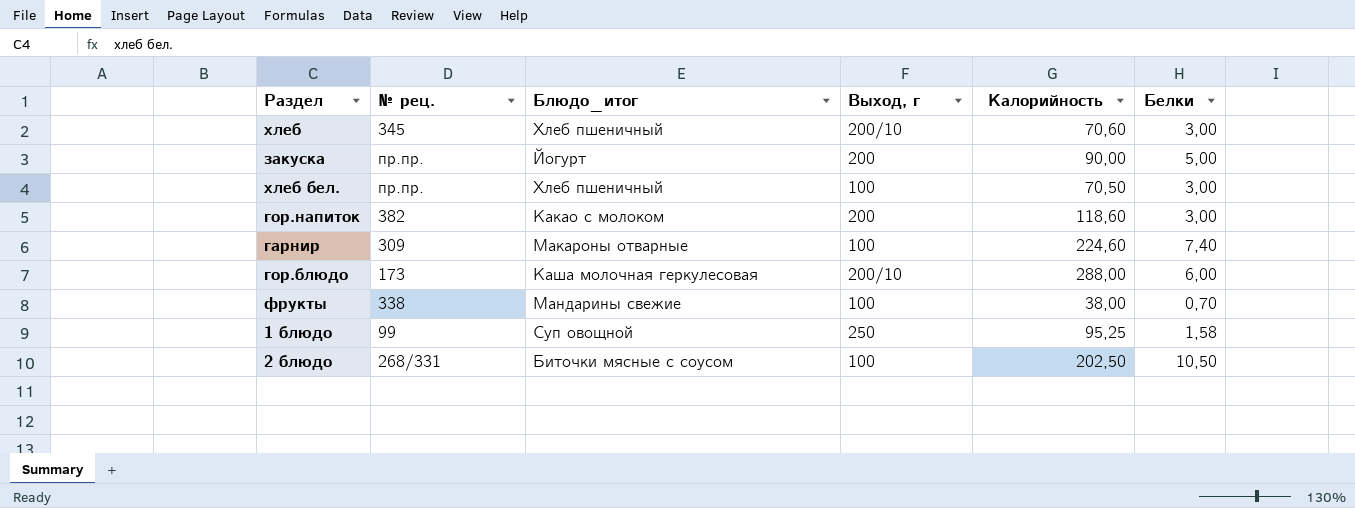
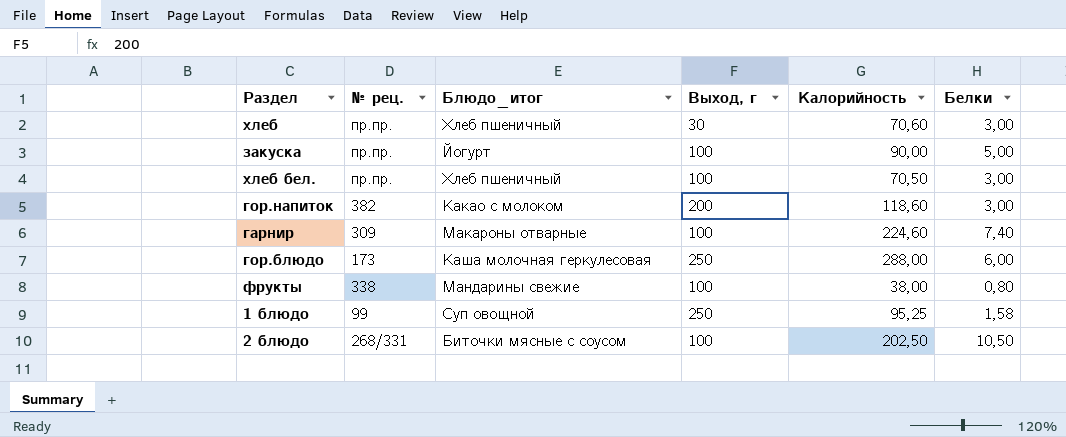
хлеб | № рец.: 345 -> пр.пр.
хлеб | Выход, г: 200/10 -> 30
закуска | Выход, г: 200 -> 100
гор.блюдо | Выход, г: 200/10 -> 250
фрукты | Белки: 0,70 -> 0,80

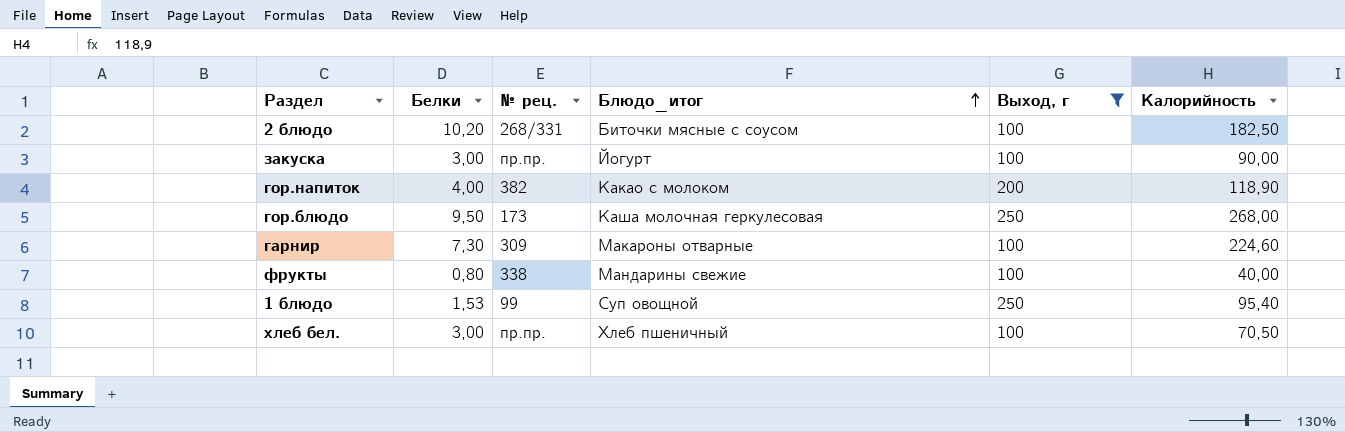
filter: none -> Выход, г != 30
row order: none -> Блюдо_итог ascending
column Белки | position: 6 -> 2
2 блюдо | Белки: 10,50 -> 10,20
2 блюдо | Калорийность: 202,50 -> 182,50
закуска | Белки: 5,00 -> 3,00
гор.напиток | Белки: 3,00 -> 4,00
гор.напиток | Калорийность: 118,60 -> 118,90
гор.блюдо | Белки: 6,00 -> 9,50
гор.блюдо | Калорийность: 288,00 -> 268,00
гарнир | Белки: 7,40 -> 7,30
фрукты | Калорийность: 38,00 -> 40,00
1 блюдо | Белки: 1,58 -> 1,53
1 блюдо | Калорийность: 95,25 -> 95,40

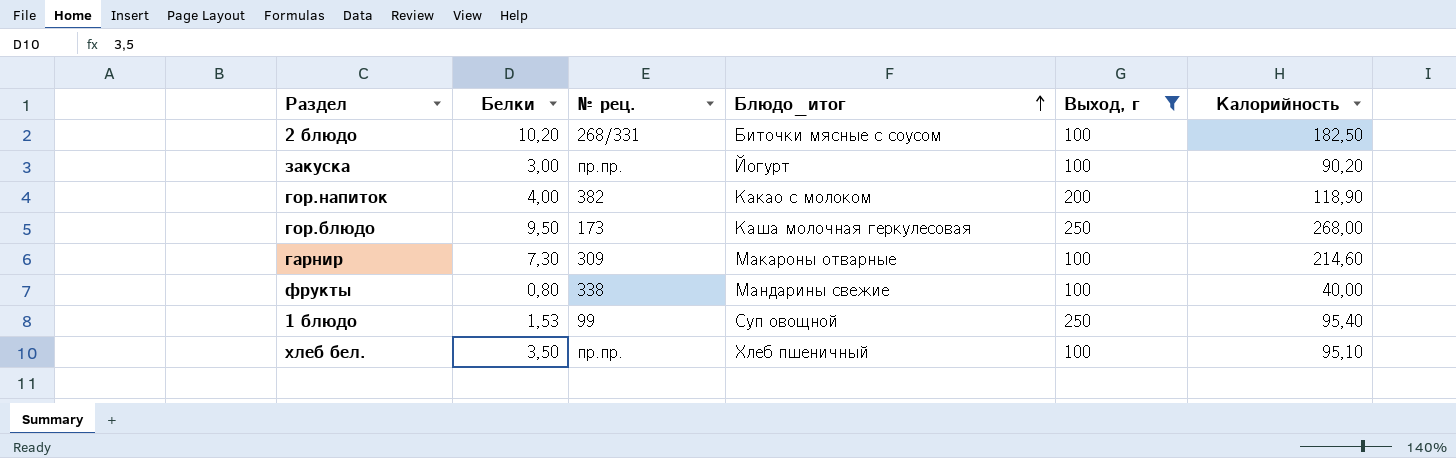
закуска | Калорийность: 90,00 -> 90,20
гарнир | Калорийность: 224,60 -> 214,60
хлеб бел. | Белки: 3,00 -> 3,50
хлеб бел. | Калорийность: 70,50 -> 95,10

